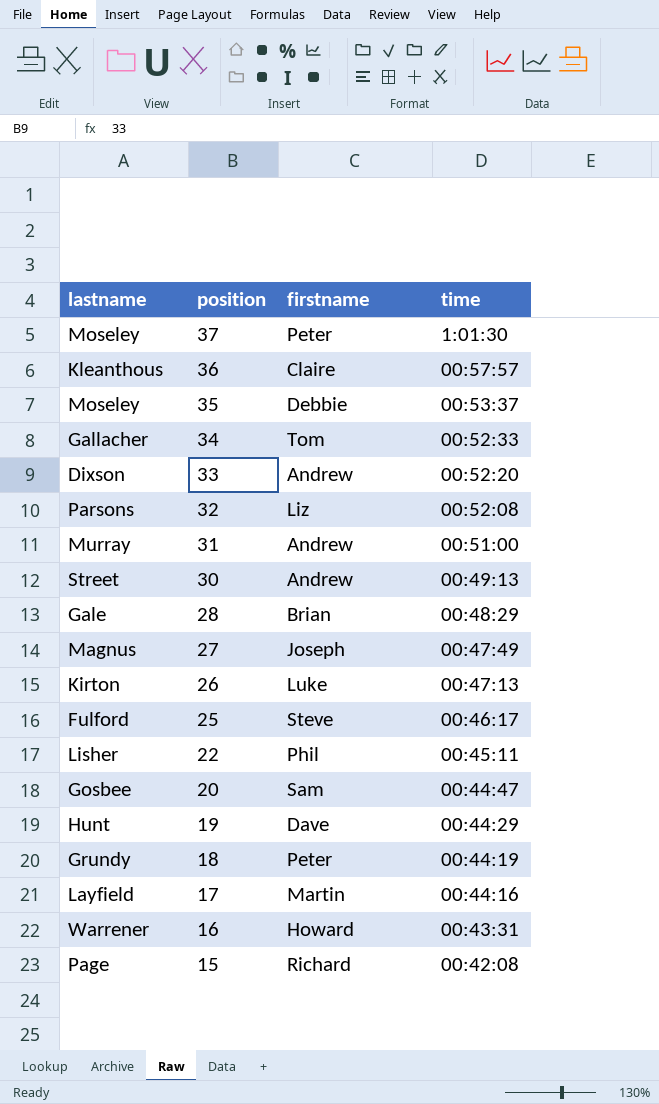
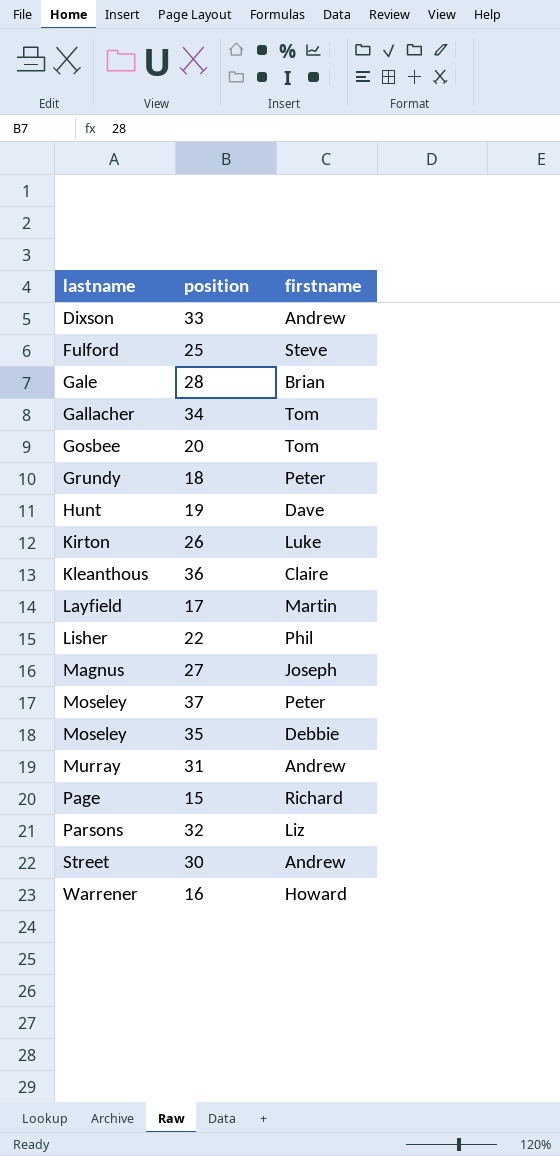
row order: position descending -> lastname ascending
column time | position: 4 -> none
20 | firstname: Sam -> Tom

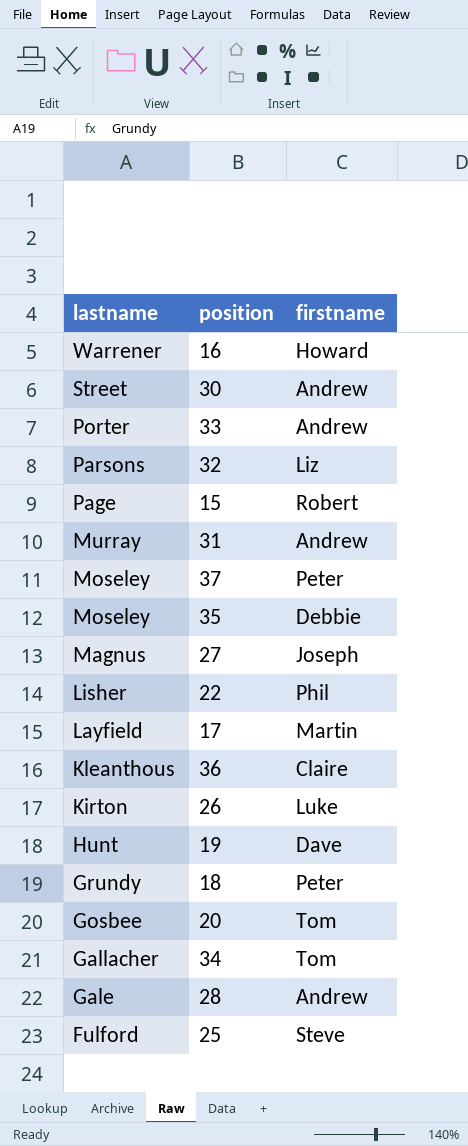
row order: lastname ascending -> lastname descending
33 | lastname: Dixson -> Porter
15 | firstname: Richard -> Robert
28 | firstname: Brian -> Andrew

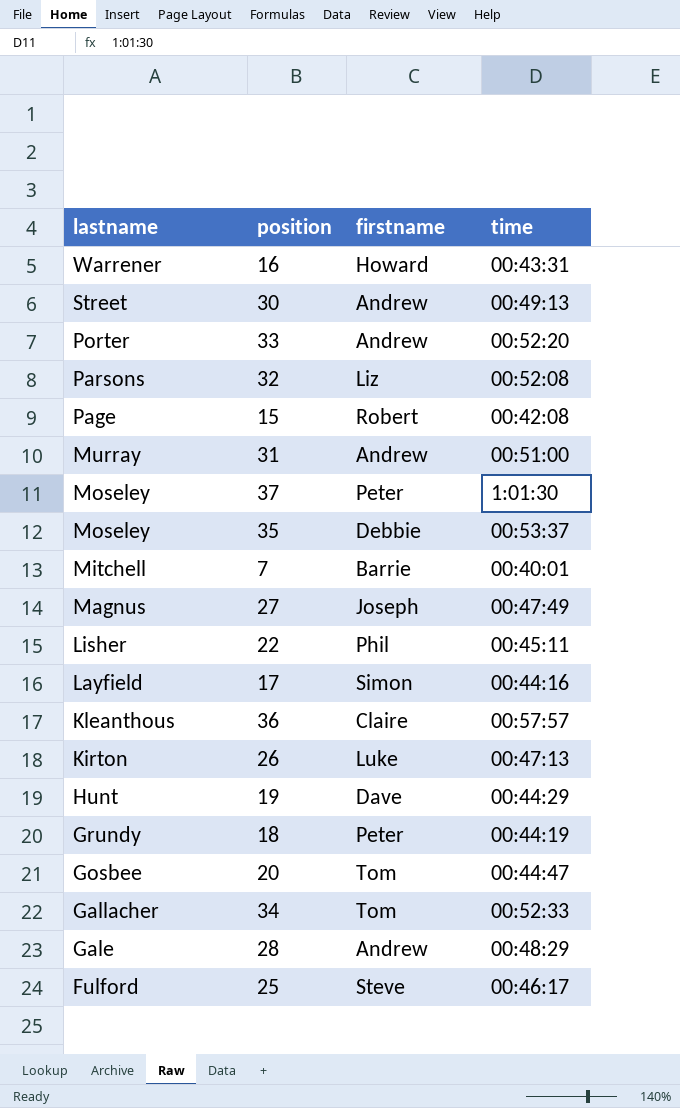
column time | position: none -> 4
row 7: none -> Mitchell | Barrie | 00:40:01
17 | firstname: Martin -> Simon

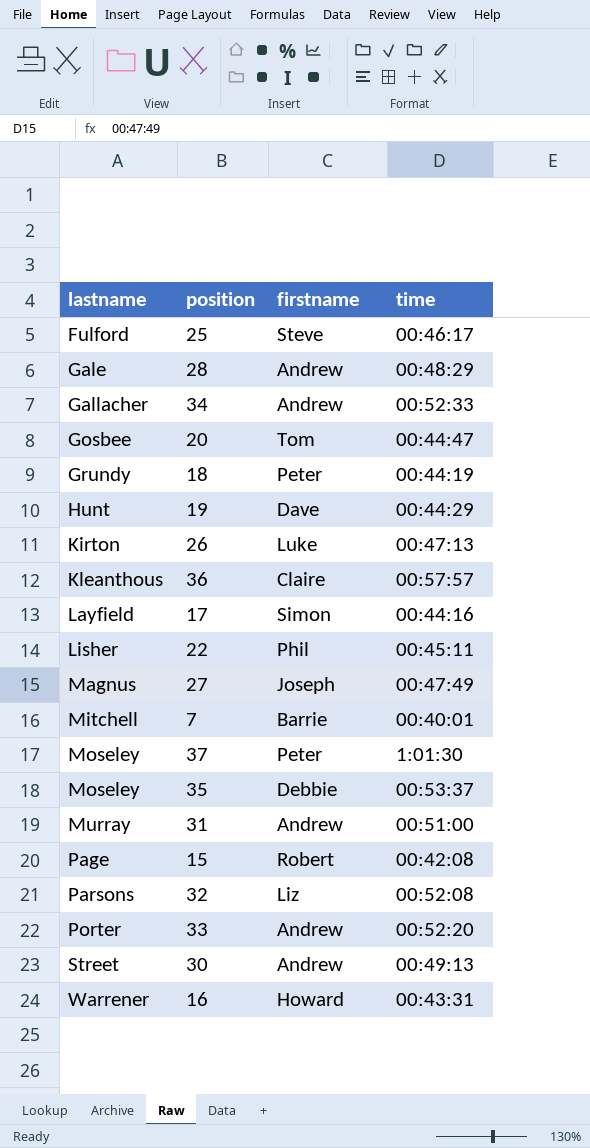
row order: lastname descending -> lastname ascending
34 | firstname: Tom -> Andrew

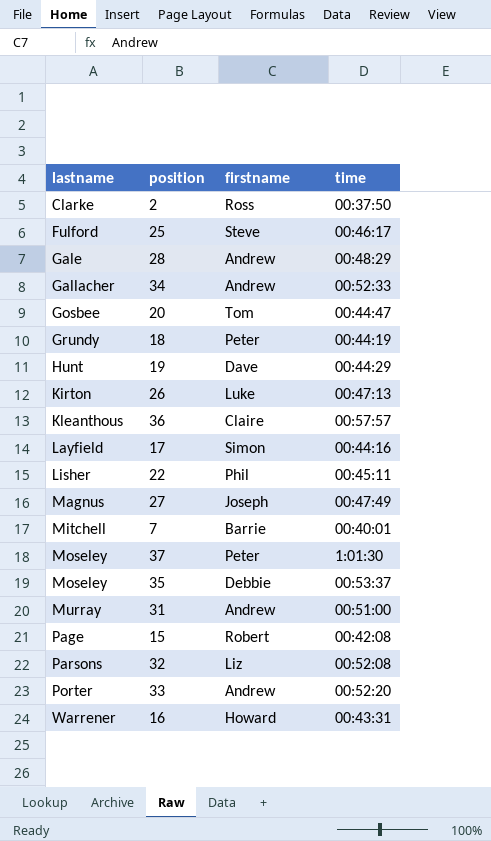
row 30: Street | Andrew | 00:49:13 -> none
row 2: none -> Clarke | Ross | 00:37:50

